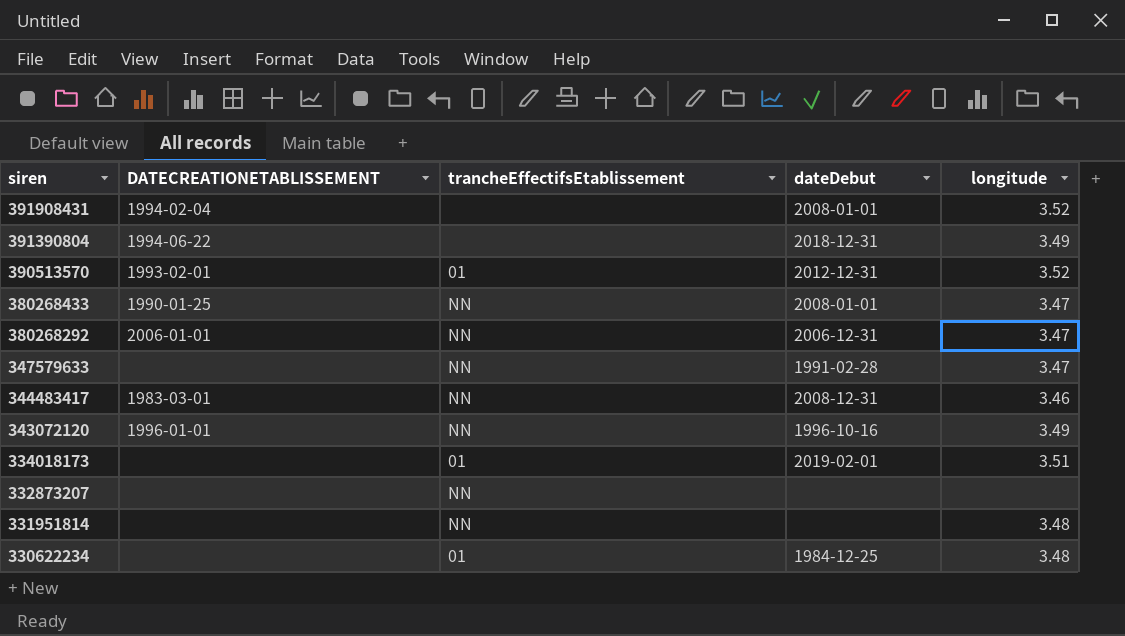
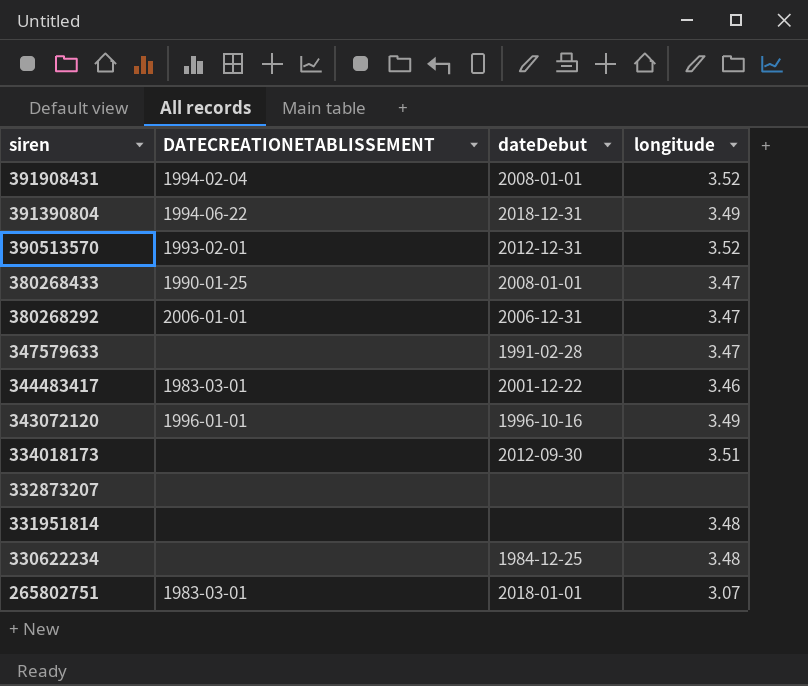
column trancheEffectifsEtablissement | position: 3 -> none
344483417 | dateDebut: 2008-12-31 -> 2001-12-22
334018173 | dateDebut: 2019-02-01 -> 2012-09-30
row 265802751: none -> 1983-03-01 | 2018-01-01 | 3.07

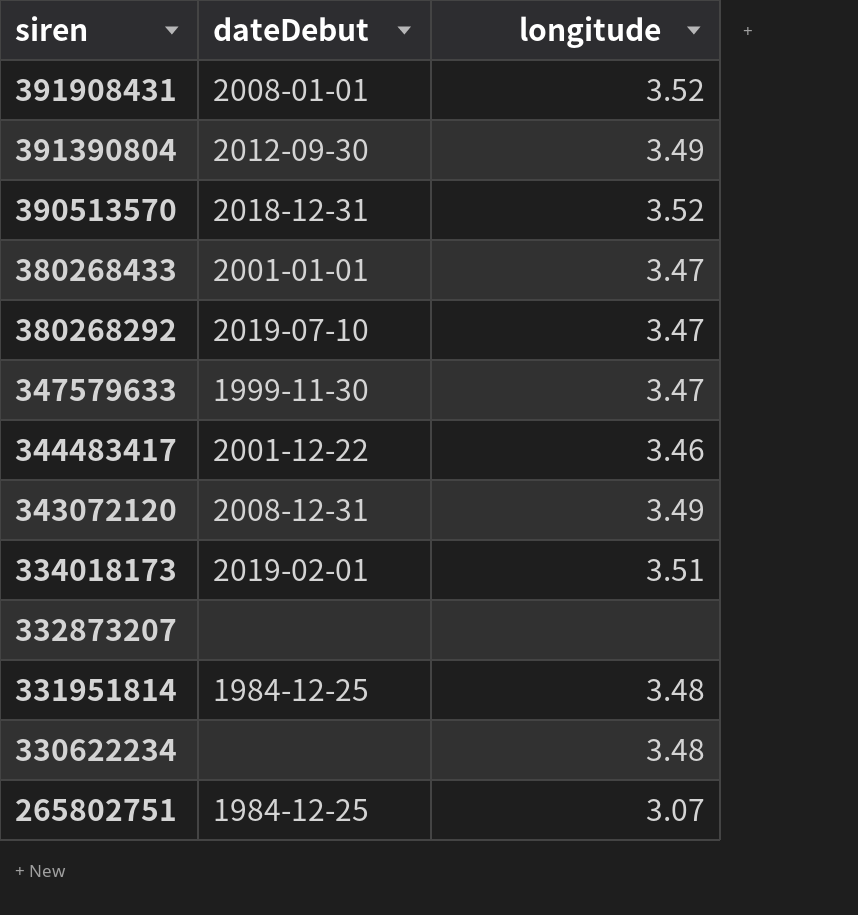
column DATECREATIONETABLISSEMENT | position: 2 -> none
391390804 | dateDebut: 2018-12-31 -> 2012-09-30
390513570 | dateDebut: 2012-12-31 -> 2018-12-31
380268433 | dateDebut: 2008-01-01 -> 2001-01-01
380268292 | dateDebut: 2006-12-31 -> 2019-07-10
347579633 | dateDebut: 1991-02-28 -> 1999-11-30
343072120 | dateDebut: 1996-10-16 -> 2008-12-31
334018173 | dateDebut: 2012-09-30 -> 2019-02-01
331951814 | dateDebut: none -> 1984-12-25
330622234 | dateDebut: 1984-12-25 -> none
265802751 | dateDebut: 2018-01-01 -> 1984-12-25

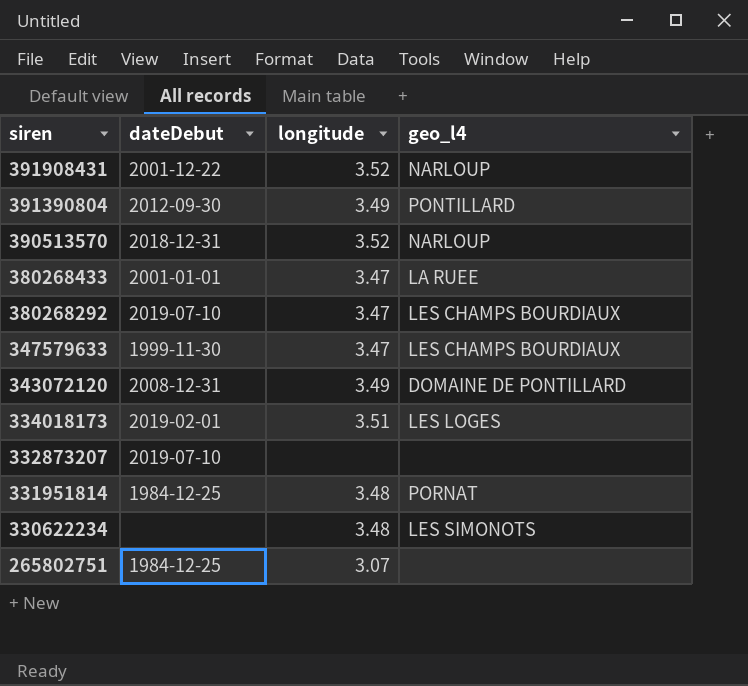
column geo_l4 | position: none -> 4
row 344483417: 2001-12-22 | 3.46 -> none
391908431 | dateDebut: 2008-01-01 -> 2001-12-22
332873207 | dateDebut: none -> 2019-07-10

